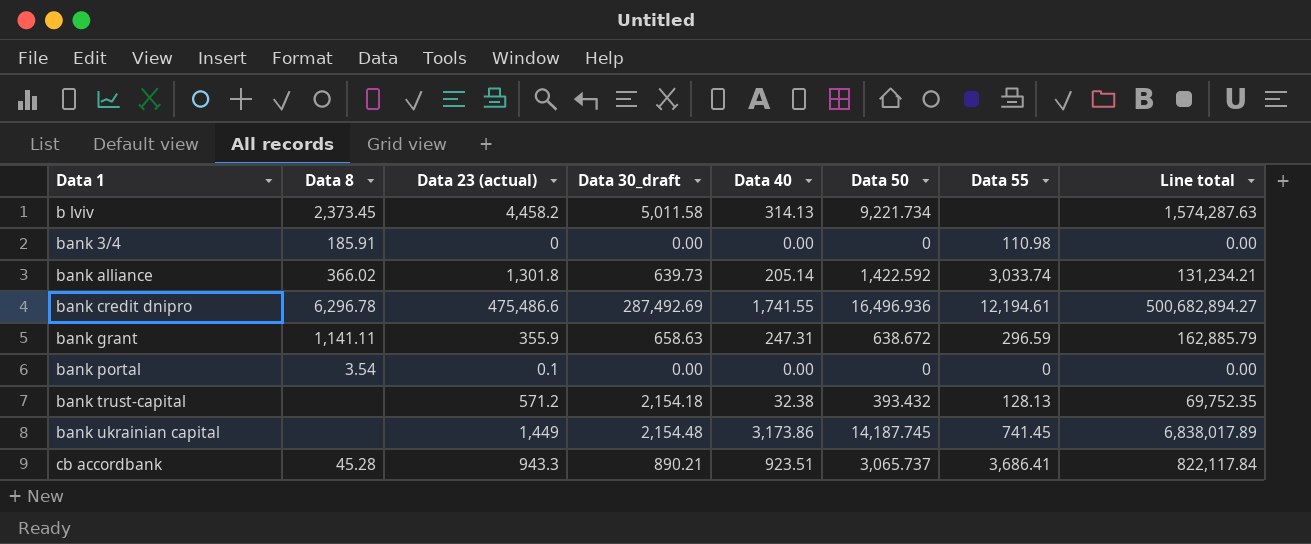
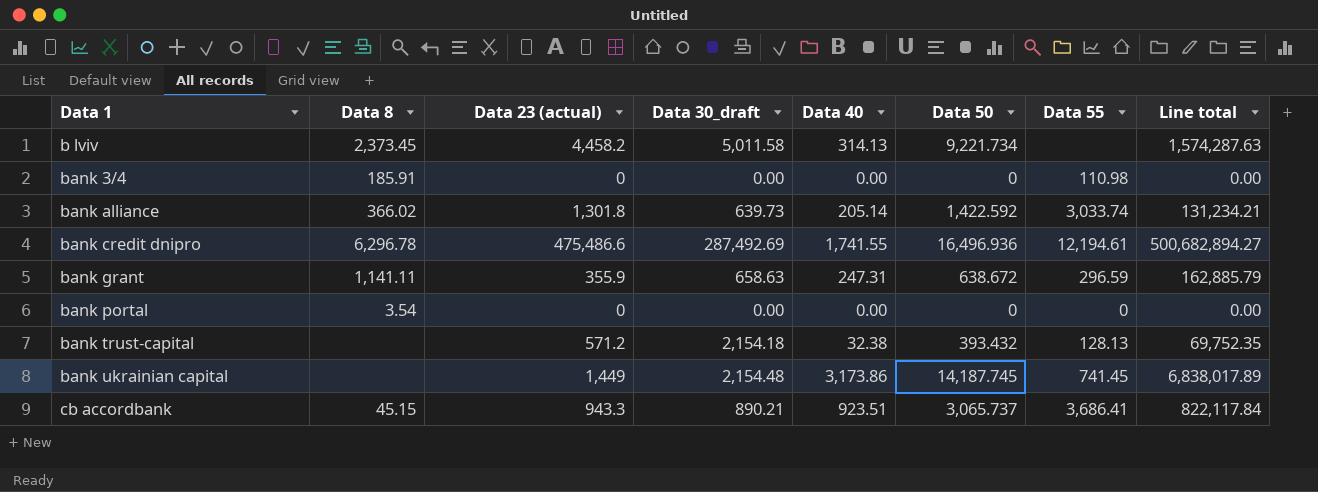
bank portal | Data 23 (actual): 0.1 -> 0
cb accordbank | Data 8: 45.28 -> 45.15

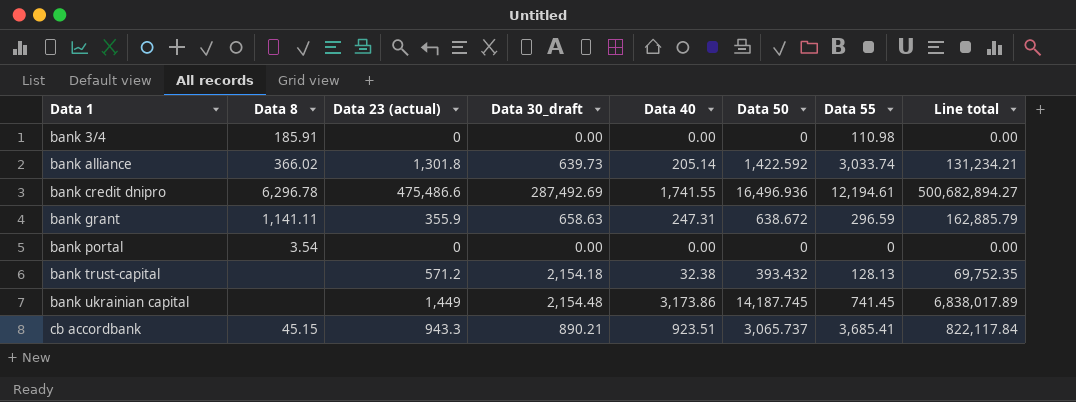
row b lviv: 2,373.45 | 4,458.2 | 5,011.58 | 314.13 | 9,221.734 | none | 1,574,287.63 -> none
cb accordbank | Data 55: 3,686.41 -> 3,685.41

